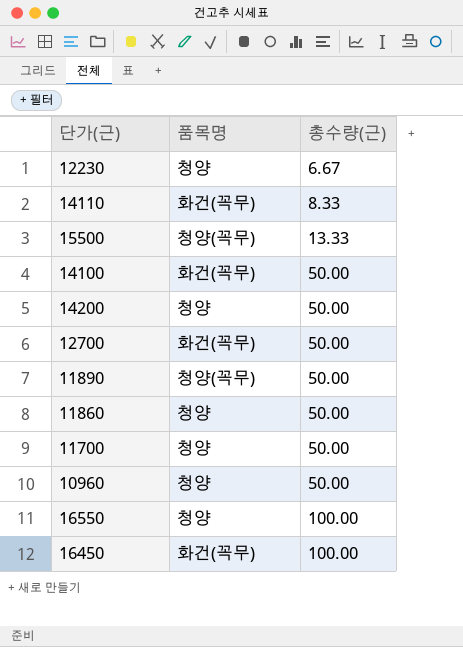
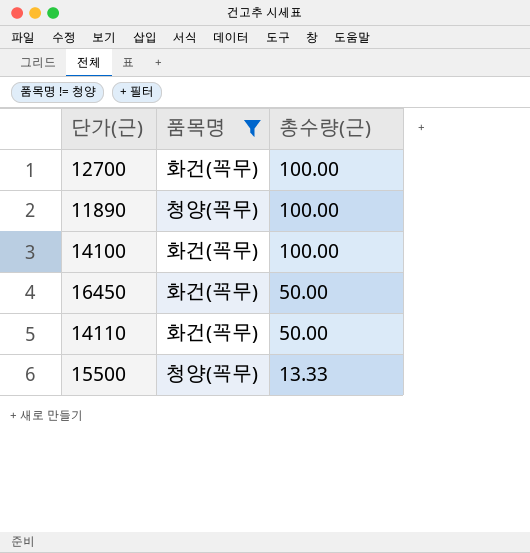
filter: none -> 품목명 != 청양
row order: 총수량(근) ascending -> 총수량(근) descending
12700 | 총수량(근): 50.00 -> 100.00
11890 | 총수량(근): 50.00 -> 100.00
14100 | 총수량(근): 50.00 -> 100.00
16450 | 총수량(근): 100.00 -> 50.00
14110 | 총수량(근): 8.33 -> 50.00

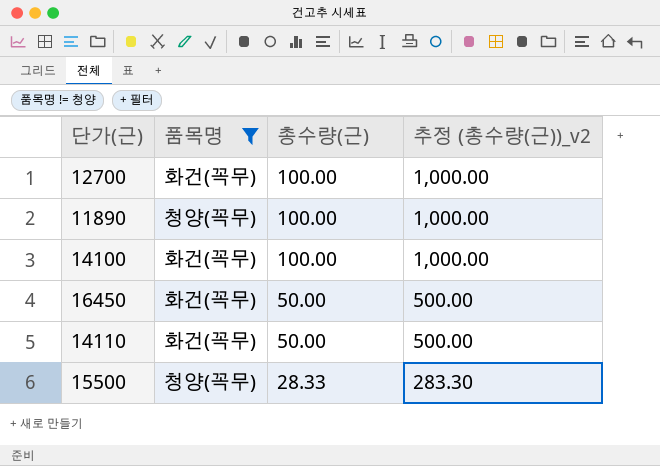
column 추정 (총수량(근))_v2 | formula: none -> [총수량(근)] * 10
15500 | 총수량(근): 13.33 -> 28.33

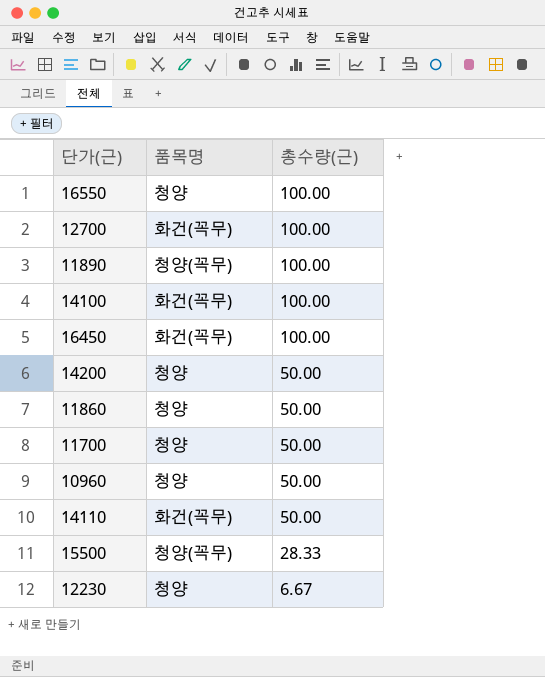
filter: 품목명 != 청양 -> none
column 추정 (총수량(근))_v2 | formula: [총수량(근)] * 10 -> none
16450 | 총수량(근): 50.00 -> 100.00

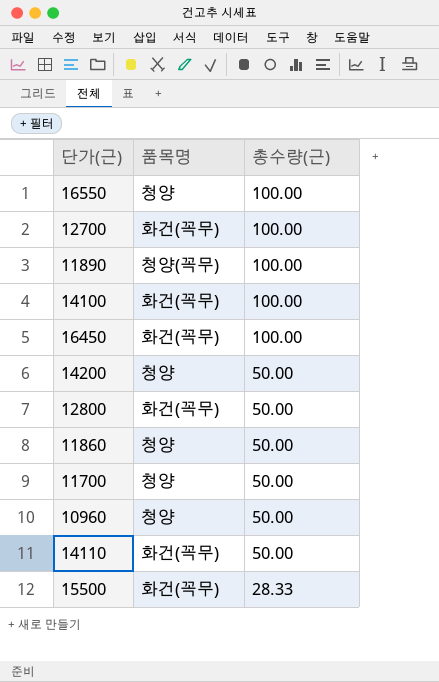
row 12230: 청양 | 6.67 -> none
row 12800: none -> 화건(꼭무) | 50.00
15500 | 품목명: 청양(꼭무) -> 화건(꼭무)

